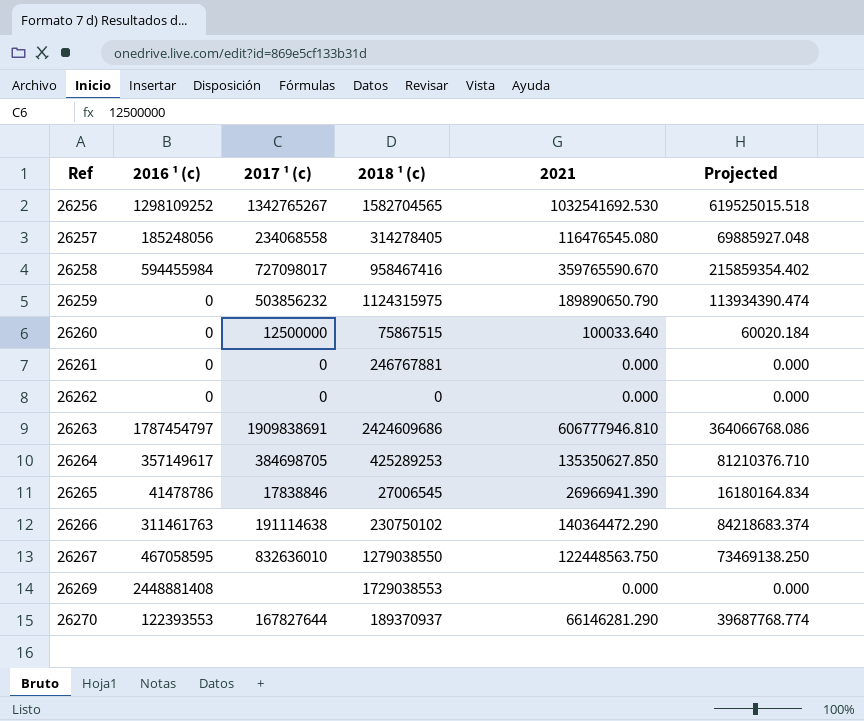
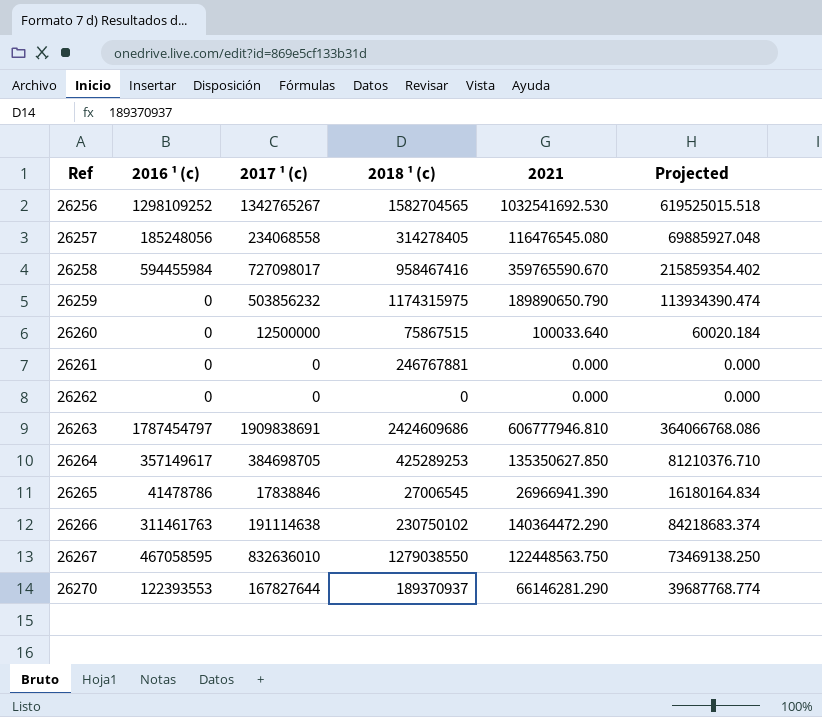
row 26269: 2448881408 | none | 1729038553 | 0.000 | 0.000 -> none
26259 | 2018 ¹ (c): 1124315975 -> 1174315975

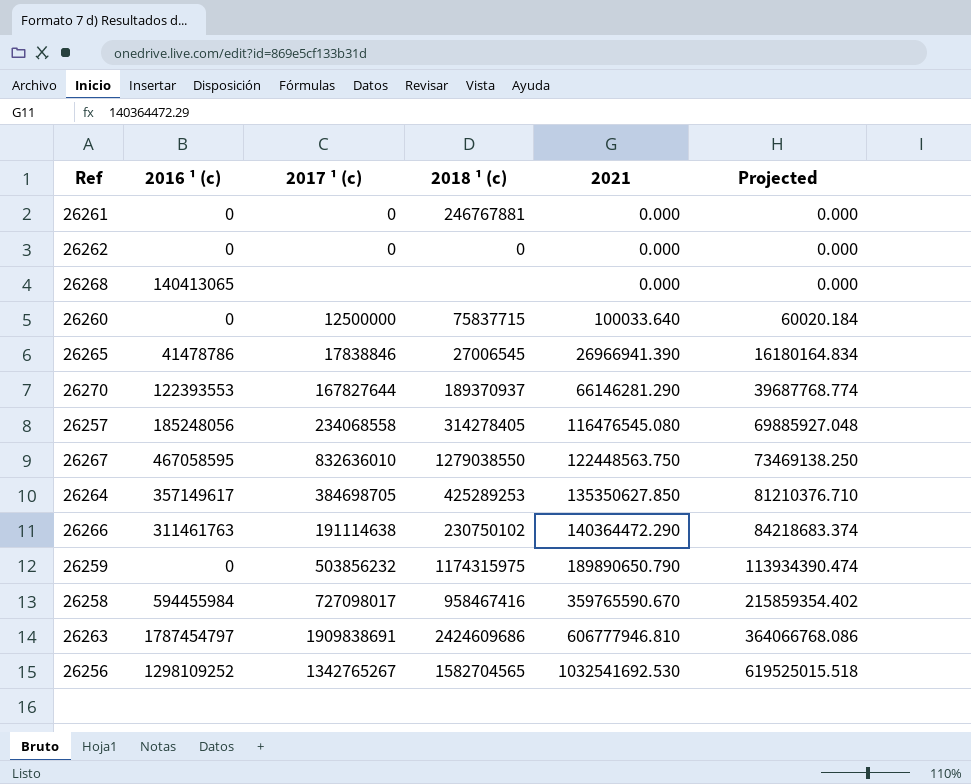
row order: Ref ascending -> 2021 ascending
row 26268: none -> 140413065 | none | none | 0.000 | 0.000
26260 | 2018 ¹ (c): 75867515 -> 75837715

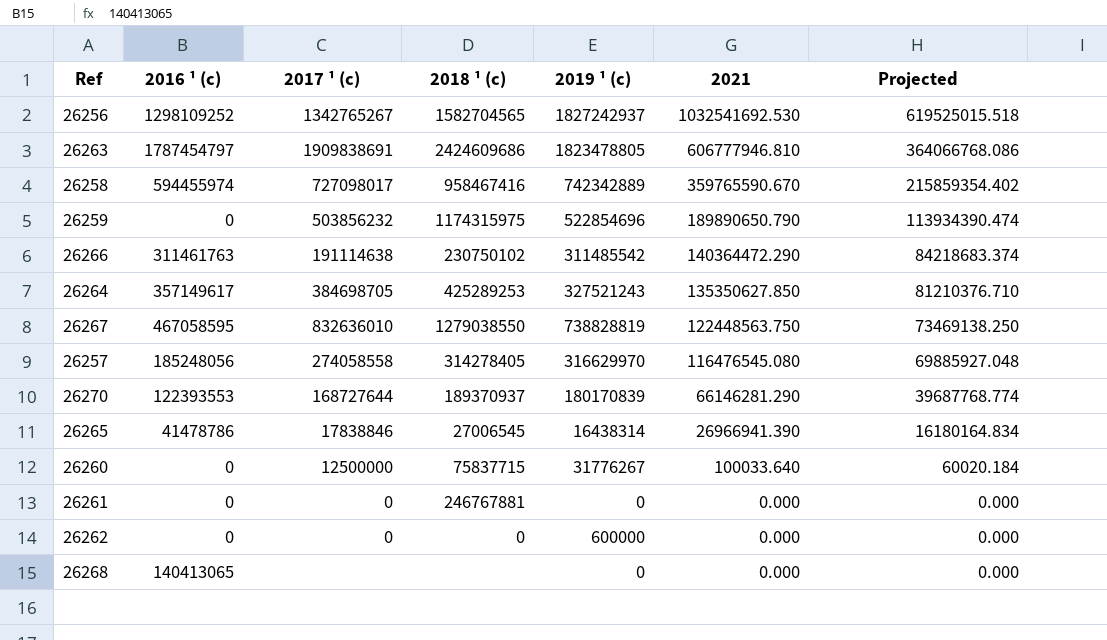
row order: 2021 ascending -> 2021 descending
column 2019 ¹ (c) | position: none -> 5
26258 | 2016 ¹ (c): 594455984 -> 594455974
26257 | 2017 ¹ (c): 234068558 -> 274058558
26270 | 2017 ¹ (c): 167827644 -> 168727644

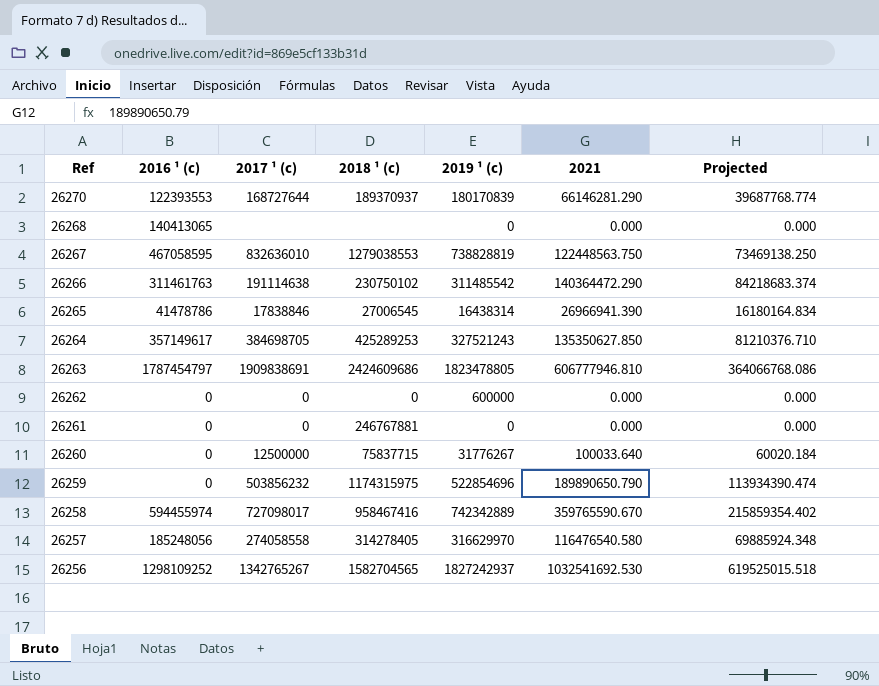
row order: 2021 descending -> Ref descending
26267 | 2018 ¹ (c): 1279038550 -> 1279038553
26257 | 2021: 116476545.080 -> 116476540.580
26257 | Projected: 69885927.048 -> 69885924.348

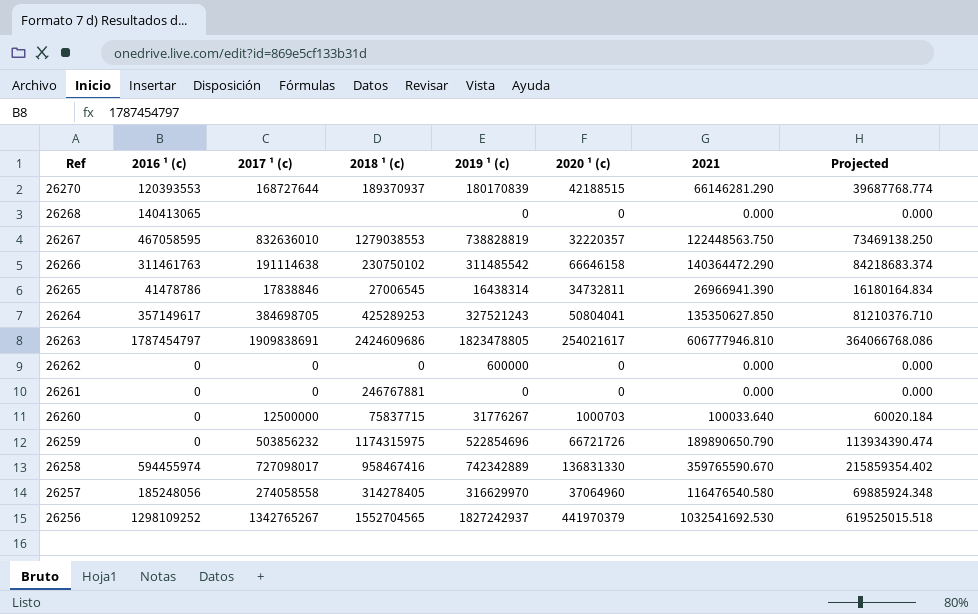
column 2020 ¹ (c) | position: none -> 6
26270 | 2016 ¹ (c): 122393553 -> 120393553
26256 | 2018 ¹ (c): 1582704565 -> 1552704565

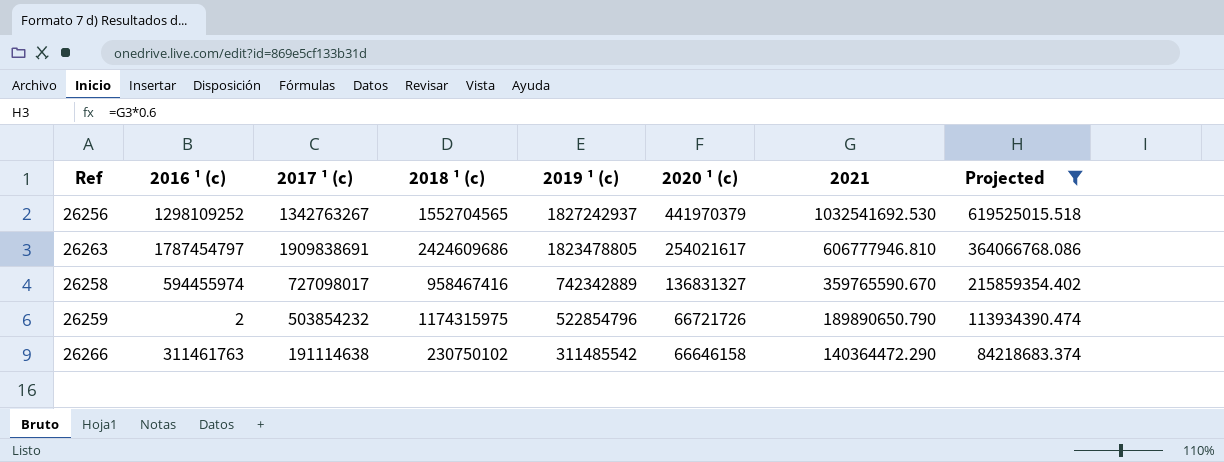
filter: none -> Projected >= 84218683.374
row order: Ref descending -> 2019 ¹ (c) descending
26256 | 2017 ¹ (c): 1342765267 -> 1342763267
26258 | 2020 ¹ (c): 136831330 -> 136831327
26259 | 2016 ¹ (c): 0 -> 2
26259 | 2017 ¹ (c): 503856232 -> 503854232
26259 | 2019 ¹ (c): 522854696 -> 522854796

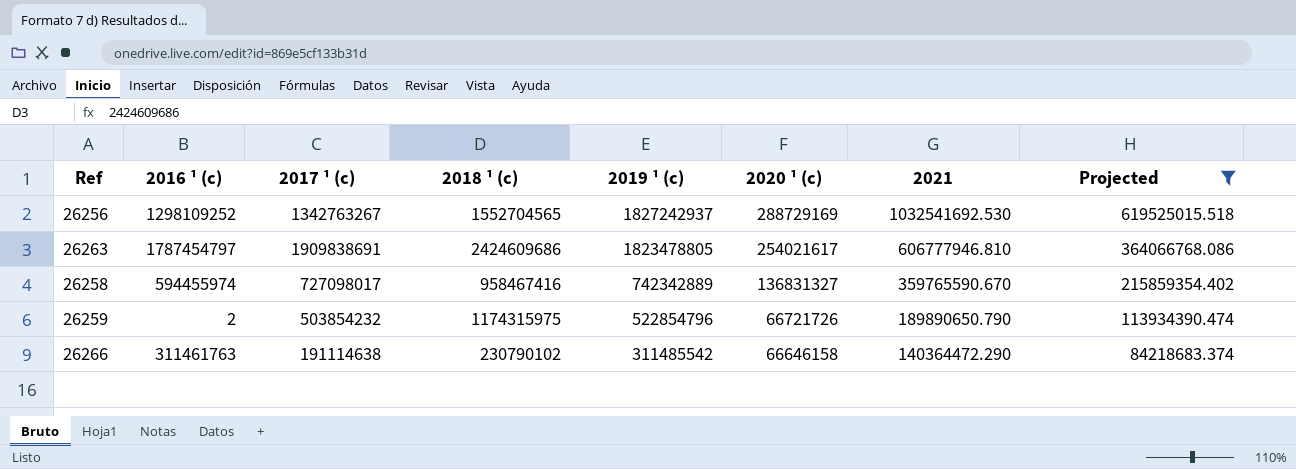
26256 | 2020 ¹ (c): 441970379 -> 288729169
26266 | 2018 ¹ (c): 230750102 -> 230790102

